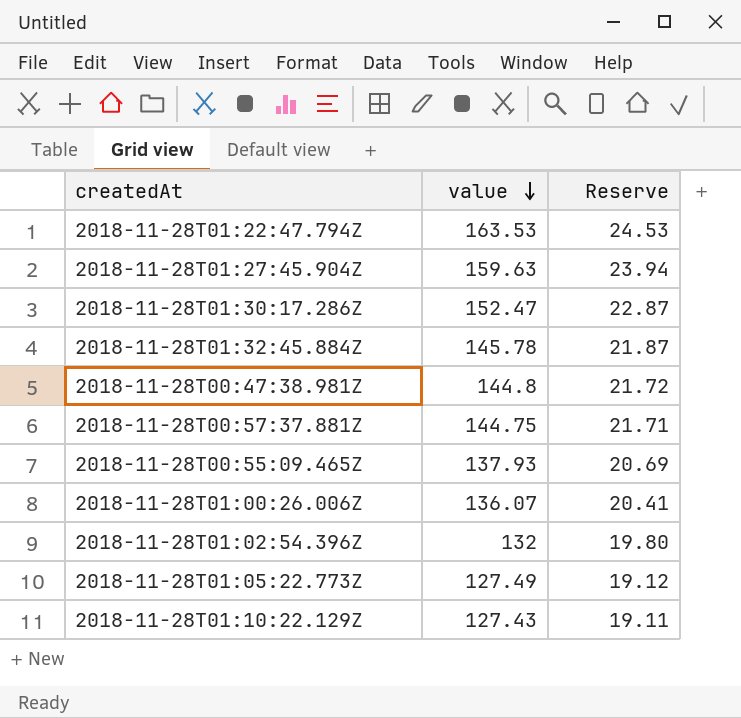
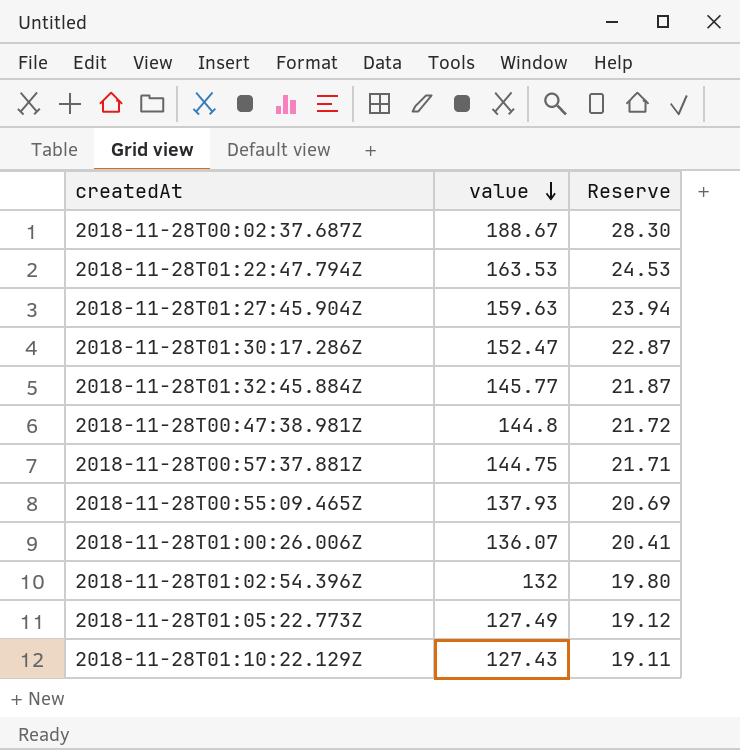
row 2018-11-28T00:02:37.687Z: none -> 188.67 | 28.30
2018-11-28T01:32:45.884Z | value: 145.78 -> 145.77

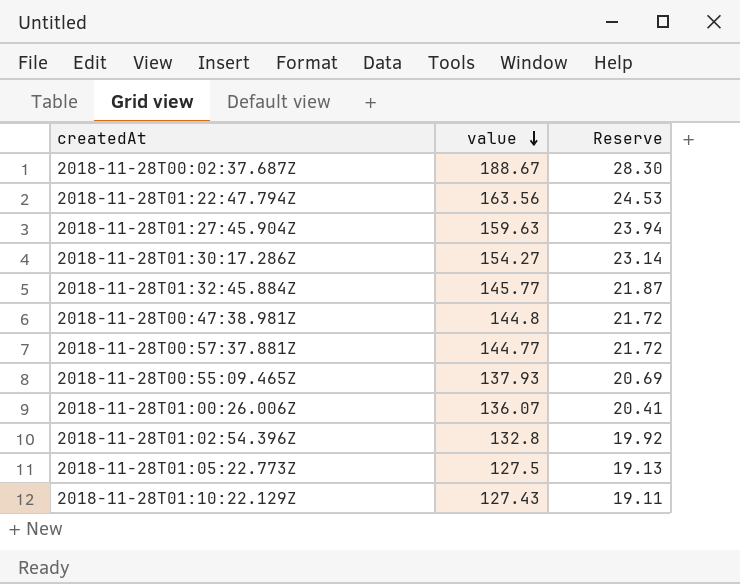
2018-11-28T01:22:47.794Z | value: 163.53 -> 163.56
2018-11-28T01:30:17.286Z | value: 152.47 -> 154.27
2018-11-28T01:30:17.286Z | Reserve: 22.87 -> 23.14
2018-11-28T00:57:37.881Z | value: 144.75 -> 144.77
2018-11-28T00:57:37.881Z | Reserve: 21.71 -> 21.72
2018-11-28T01:02:54.396Z | value: 132 -> 132.8
2018-11-28T01:02:54.396Z | Reserve: 19.80 -> 19.92
2018-11-28T01:05:22.773Z | value: 127.49 -> 127.5
2018-11-28T01:05:22.773Z | Reserve: 19.12 -> 19.13

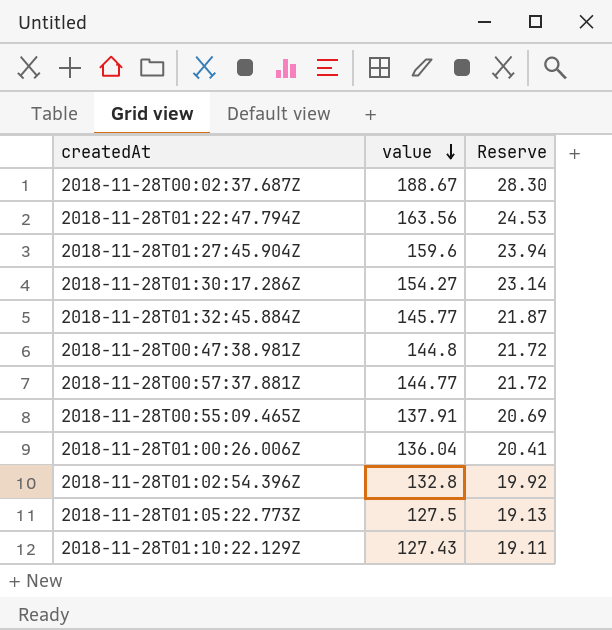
2018-11-28T01:27:45.904Z | value: 159.63 -> 159.6
2018-11-28T00:55:09.465Z | value: 137.93 -> 137.91
2018-11-28T01:00:26.006Z | value: 136.07 -> 136.04

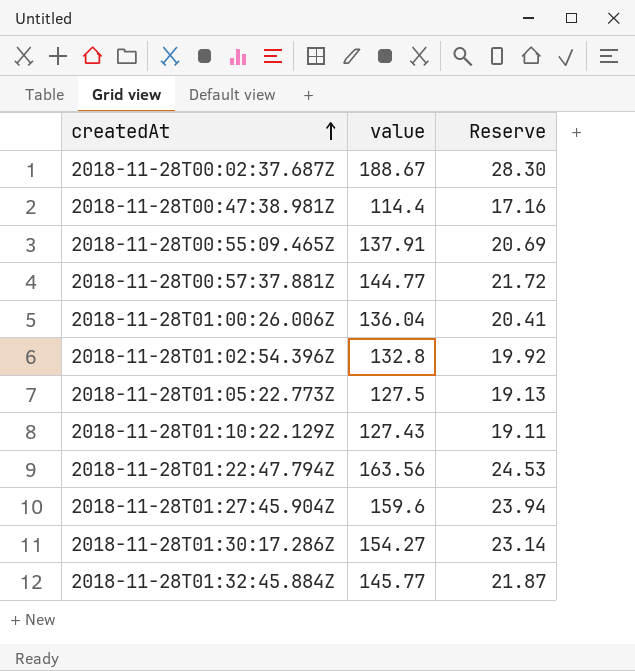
row order: value descending -> createdAt ascending
2018-11-28T00:47:38.981Z | value: 144.8 -> 114.4
2018-11-28T00:47:38.981Z | Reserve: 21.72 -> 17.16

